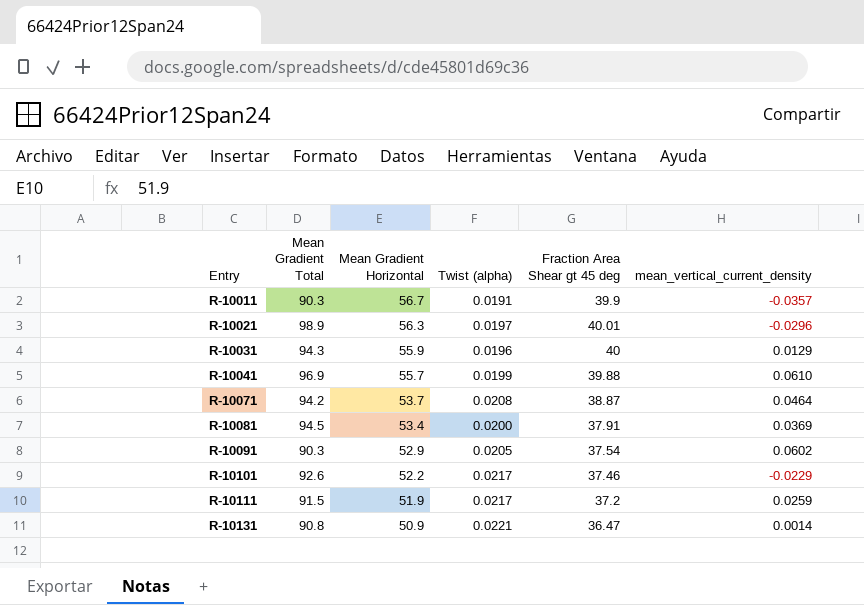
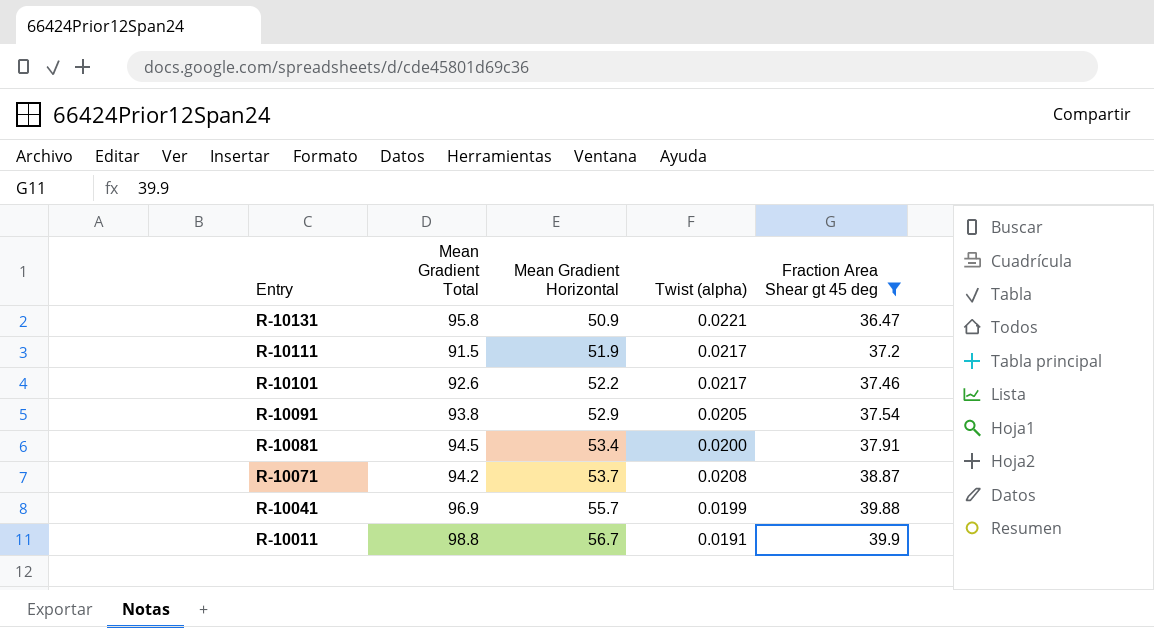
filter: none -> Fraction Area Shear gt 45 deg <= 39.9
row order: Entry ascending -> Entry descending
column mean_vertical_current_density | position: 6 -> none
R-10131 | Mean Gradient Total: 90.8 -> 95.8
R-10091 | Mean Gradient Total: 90.3 -> 93.8
R-10011 | Mean Gradient Total: 90.3 -> 98.8

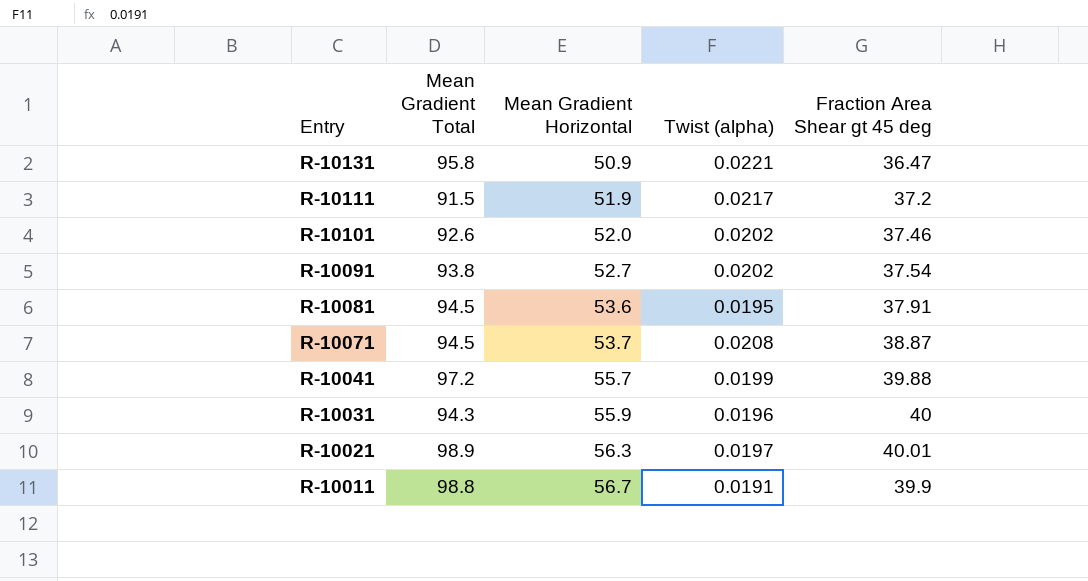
filter: Fraction Area Shear gt 45 deg <= 39.9 -> none
R-10101 | Mean Gradient Horizontal: 52.2 -> 52.0
R-10101 | Twist (alpha): 0.0217 -> 0.0202
R-10091 | Mean Gradient Horizontal: 52.9 -> 52.7
R-10091 | Twist (alpha): 0.0205 -> 0.0202
R-10081 | Mean Gradient Horizontal: 53.4 -> 53.6
R-10081 | Twist (alpha): 0.0200 -> 0.0195
R-10071 | Mean Gradient Total: 94.2 -> 94.5
R-10041 | Mean Gradient Total: 96.9 -> 97.2

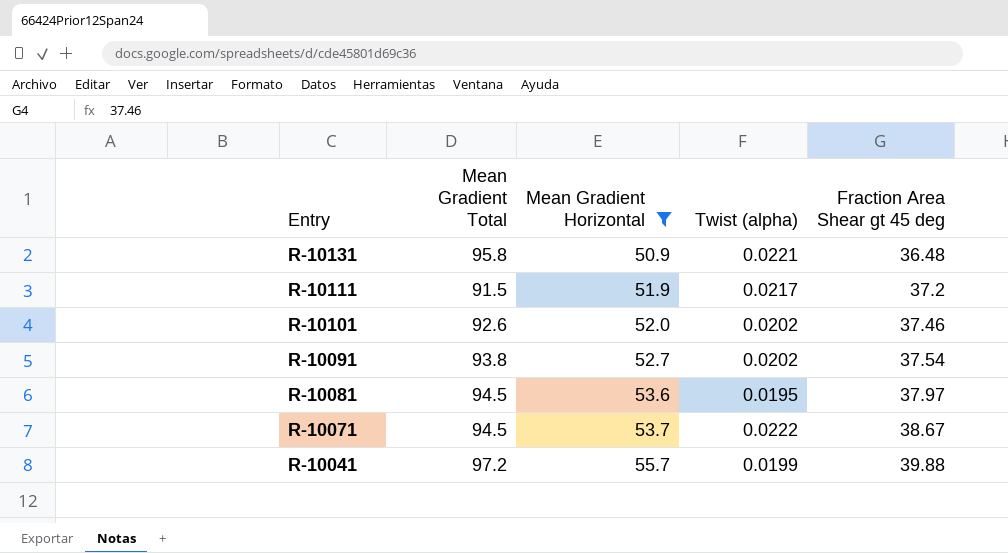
filter: none -> Mean Gradient Horizontal <= 55.7
R-10131 | Fraction Area Shear gt 45 deg: 36.47 -> 36.48
R-10081 | Fraction Area Shear gt 45 deg: 37.91 -> 37.97
R-10071 | Twist (alpha): 0.0208 -> 0.0222
R-10071 | Fraction Area Shear gt 45 deg: 38.87 -> 38.67

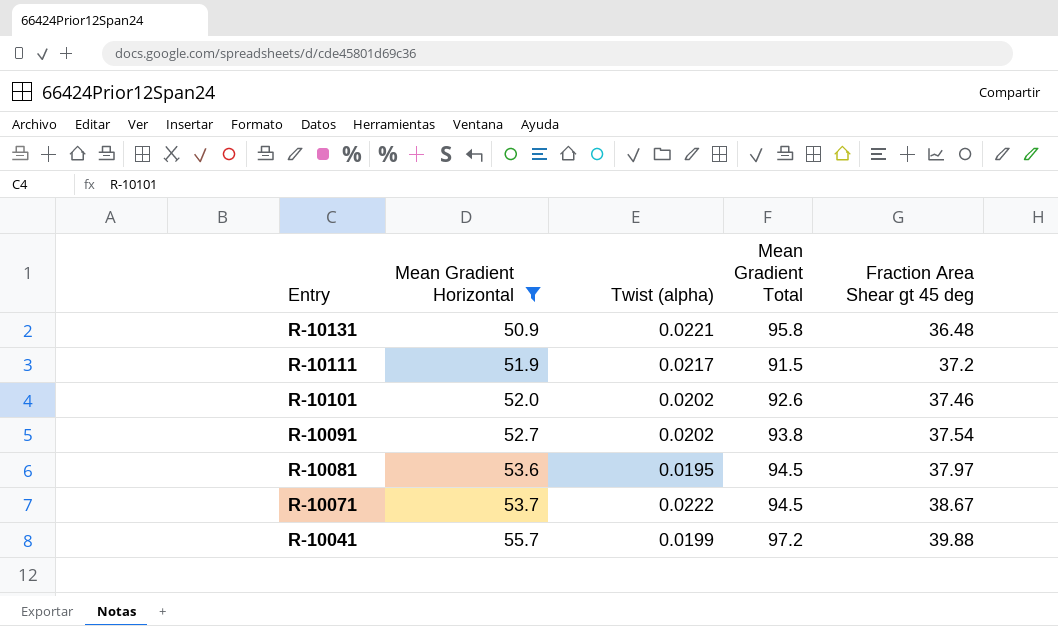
column Mean Gradient Total | position: 2 -> 4

